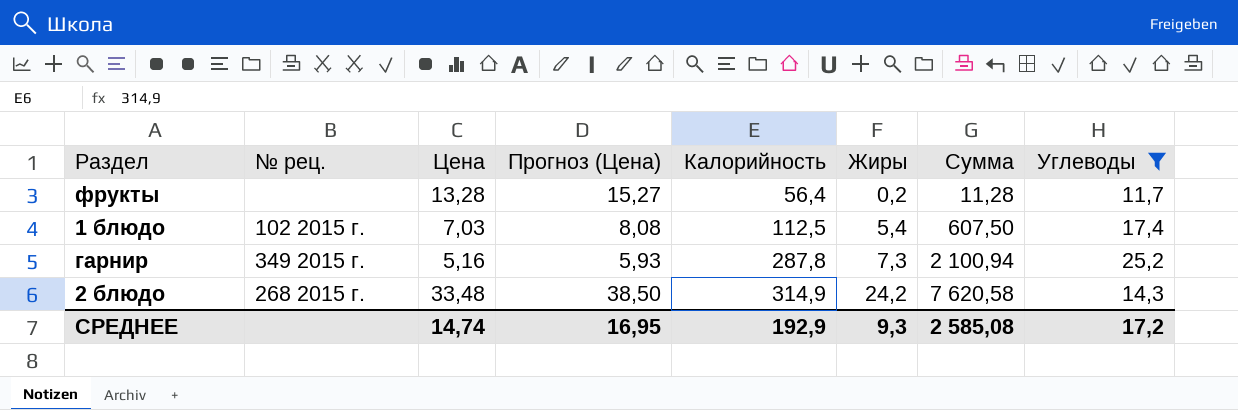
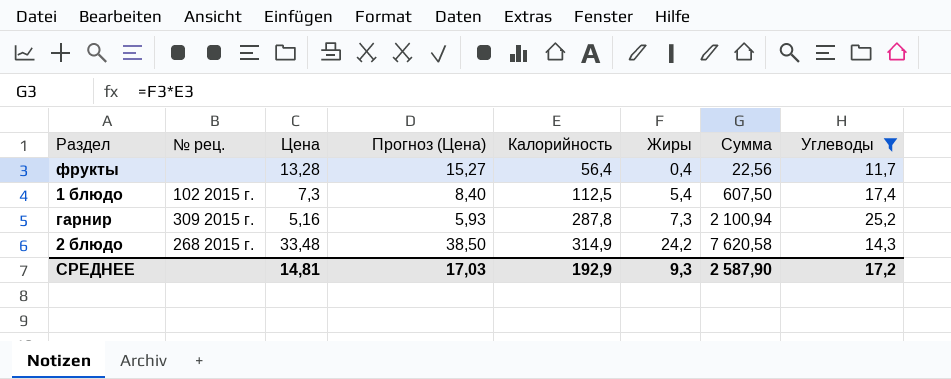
фрукты | Жиры: 0,2 -> 0,4
фрукты | Сумма: 11,28 -> 22,56
1 блюдо | Цена: 7,03 -> 7,3
1 блюдо | Прогноз (Цена): 8,08 -> 8,40
гарнир | № рец.: 349 2015 г. -> 309 2015 г.
СРЕДНЕЕ | Цена: 14,74 -> 14,81
СРЕДНЕЕ | Прогноз (Цена): 16,95 -> 17,03
СРЕДНЕЕ | Сумма: 2 585,08 -> 2 587,90

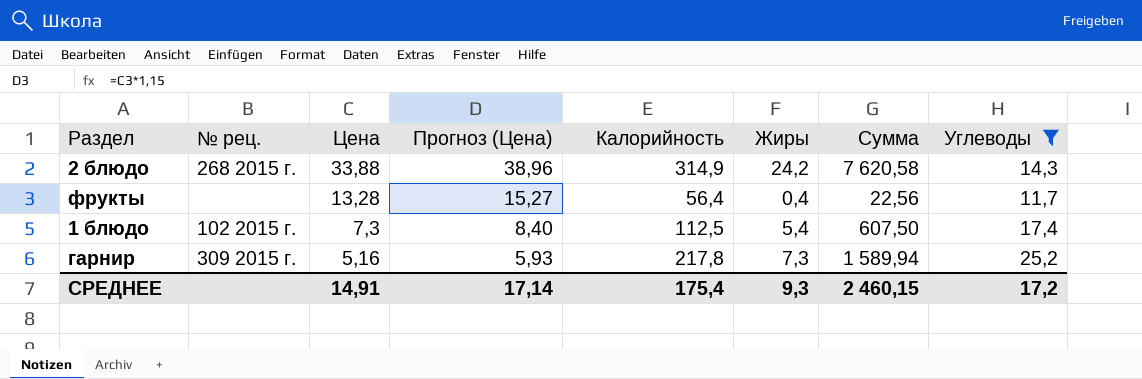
row order: Калорийность ascending -> Цена descending
2 блюдо | Цена: 33,48 -> 33,88
2 блюдо | Прогноз (Цена): 38,50 -> 38,96
гарнир | Калорийность: 287,8 -> 217,8
гарнир | Сумма: 2 100,94 -> 1 589,94
СРЕДНЕЕ | Цена: 14,81 -> 14,91
СРЕДНЕЕ | Прогноз (Цена): 17,03 -> 17,14
СРЕДНЕЕ | Калорийность: 192,9 -> 175,4
СРЕДНЕЕ | Сумма: 2 587,90 -> 2 460,15

